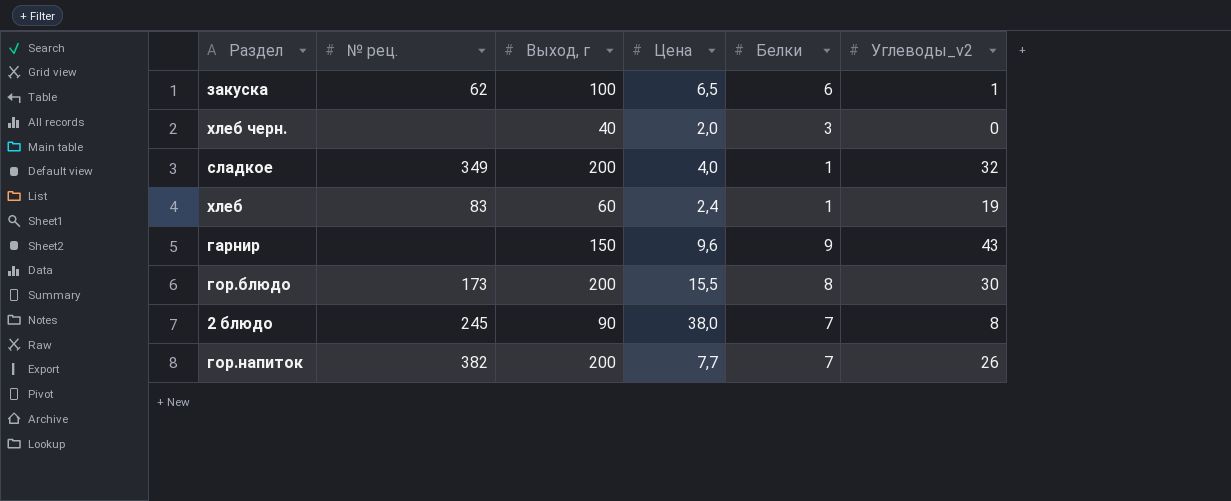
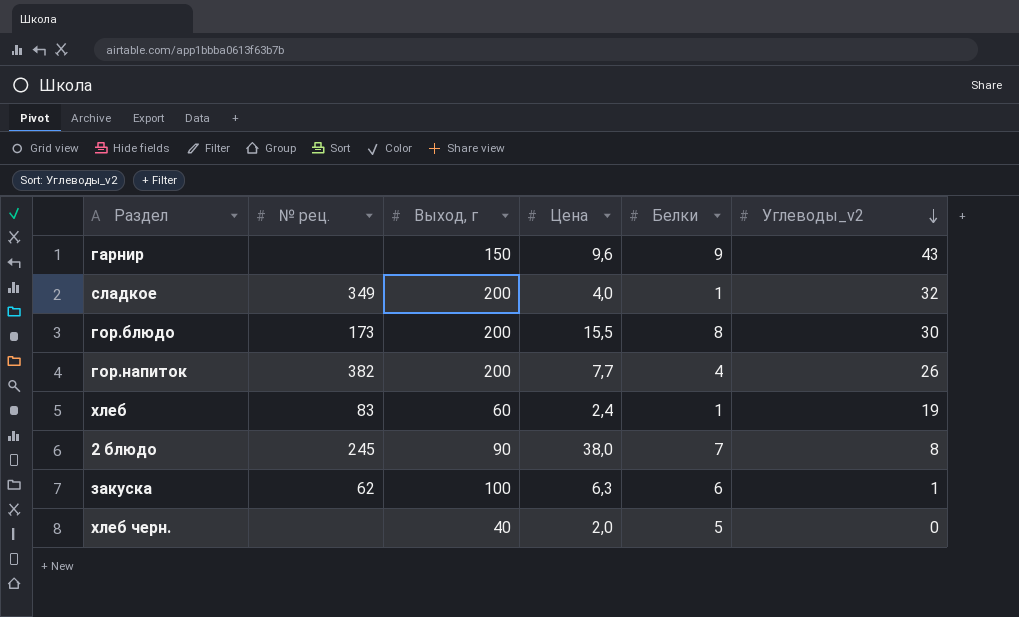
row order: none -> Углеводы_v2 descending
гор.напиток | Белки: 7 -> 4
закуска | Цена: 6,5 -> 6,3
хлеб черн. | Белки: 3 -> 5

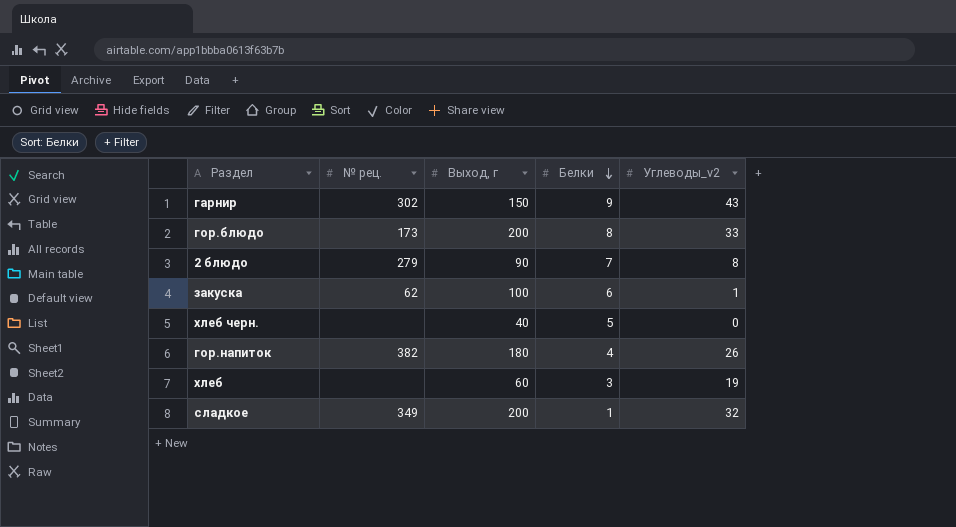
row order: Углеводы_v2 descending -> Белки descending
column Цена | position: 4 -> none
гарнир | № рец.: none -> 302
гор.блюдо | Углеводы_v2: 30 -> 33
2 блюдо | № рец.: 245 -> 279
гор.напиток | Выход, г: 200 -> 180
хлеб | № рец.: 83 -> none
хлеб | Белки: 1 -> 3

